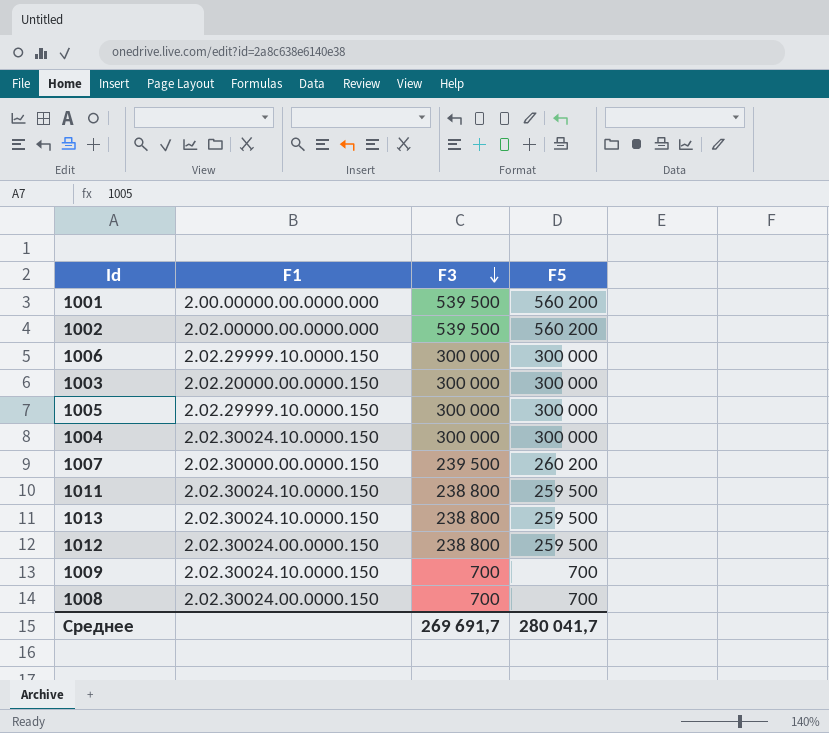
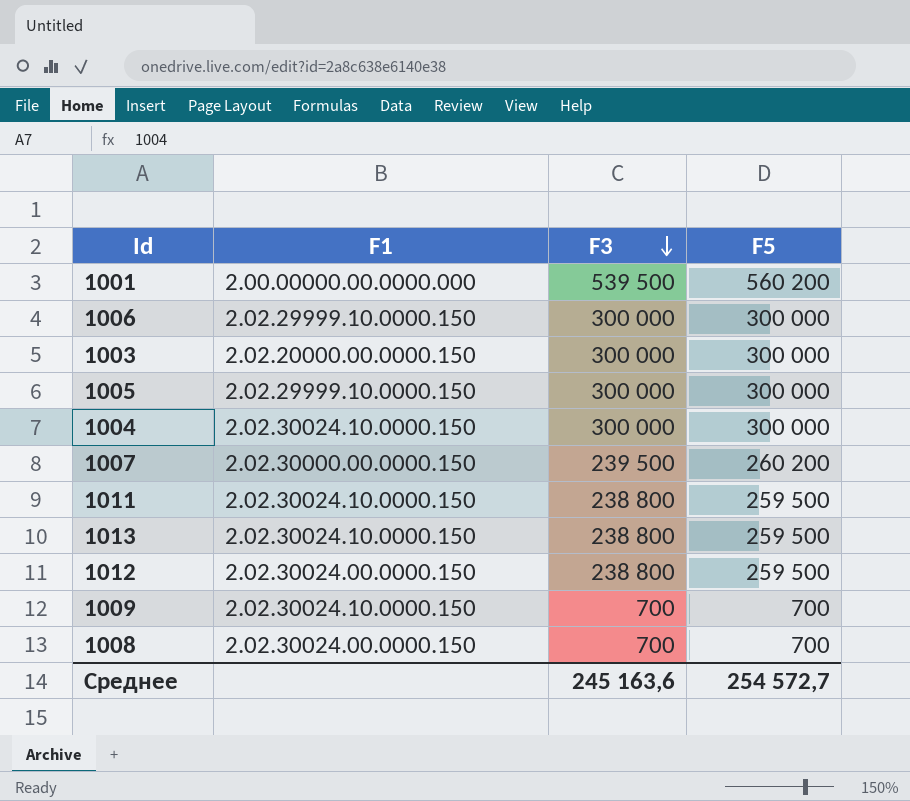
row 1002: 2.02.00000.00.0000.000 | 539 500 | 560 200 -> none
Среднее | F3: 269 691,7 -> 245 163,6
Среднее | F5: 280 041,7 -> 254 572,7

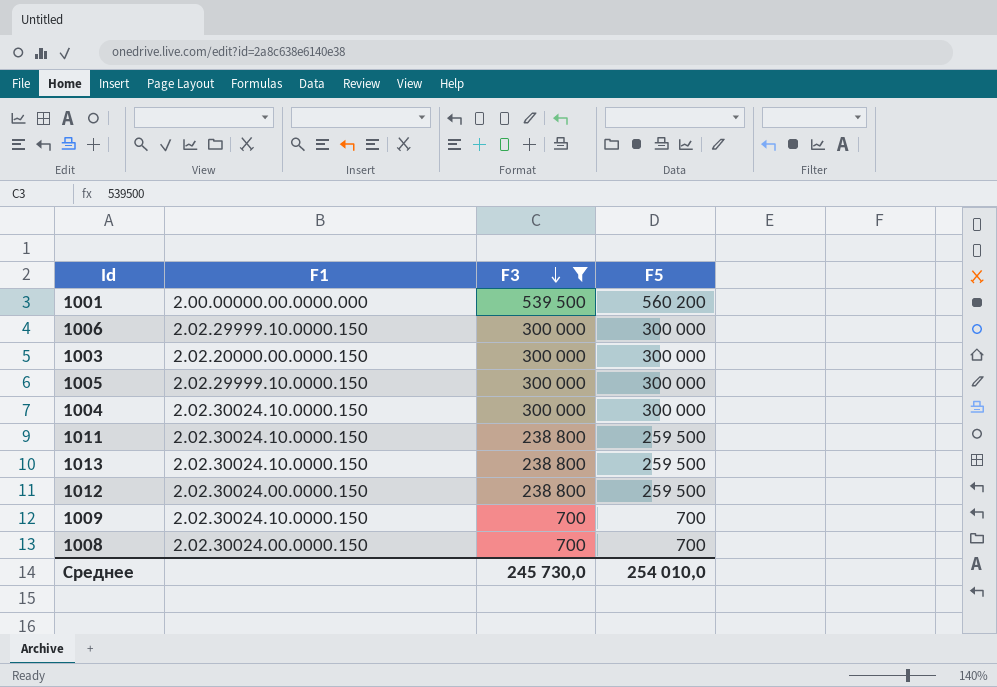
filter: none -> F3 != 239 500
Среднее | F3: 245 163,6 -> 245 730,0
Среднее | F5: 254 572,7 -> 254 010,0

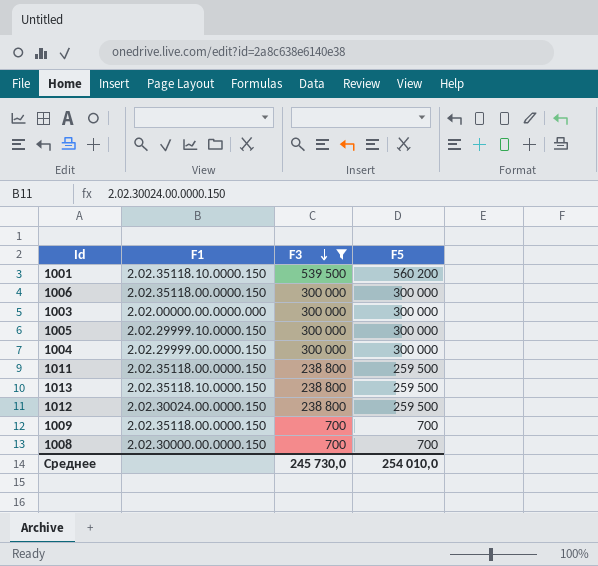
1001 | F1: 2.00.00000.00.0000.000 -> 2.02.35118.10.0000.150
1006 | F1: 2.02.29999.10.0000.150 -> 2.02.35118.00.0000.150
1003 | F1: 2.02.20000.00.0000.150 -> 2.02.00000.00.0000.000
1004 | F1: 2.02.30024.10.0000.150 -> 2.02.29999.00.0000.150
1011 | F1: 2.02.30024.10.0000.150 -> 2.02.35118.00.0000.150
1013 | F1: 2.02.30024.10.0000.150 -> 2.02.35118.10.0000.150
1009 | F1: 2.02.30024.10.0000.150 -> 2.02.35118.00.0000.150
1008 | F1: 2.02.30024.00.0000.150 -> 2.02.30000.00.0000.150

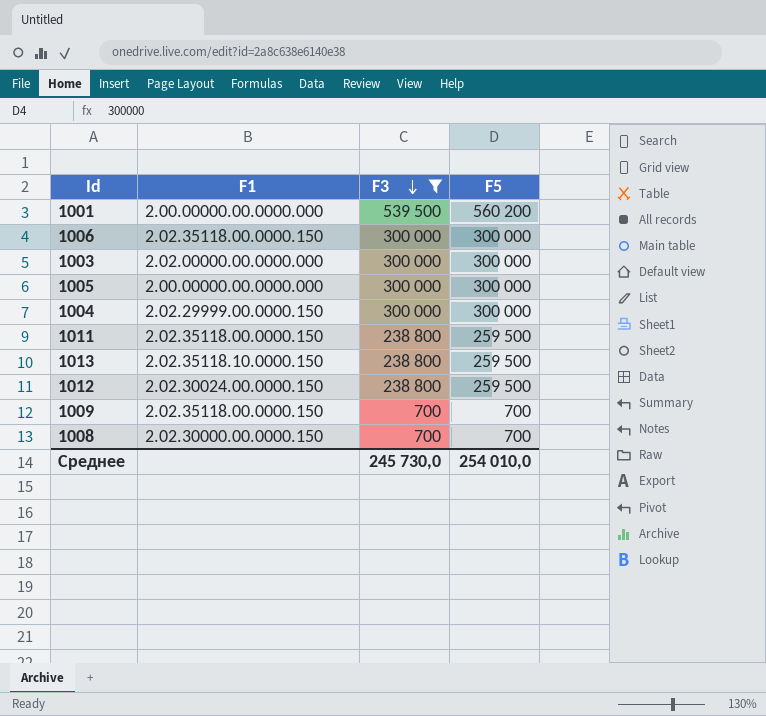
1001 | F1: 2.02.35118.10.0000.150 -> 2.00.00000.00.0000.000
1005 | F1: 2.02.29999.10.0000.150 -> 2.00.00000.00.0000.000

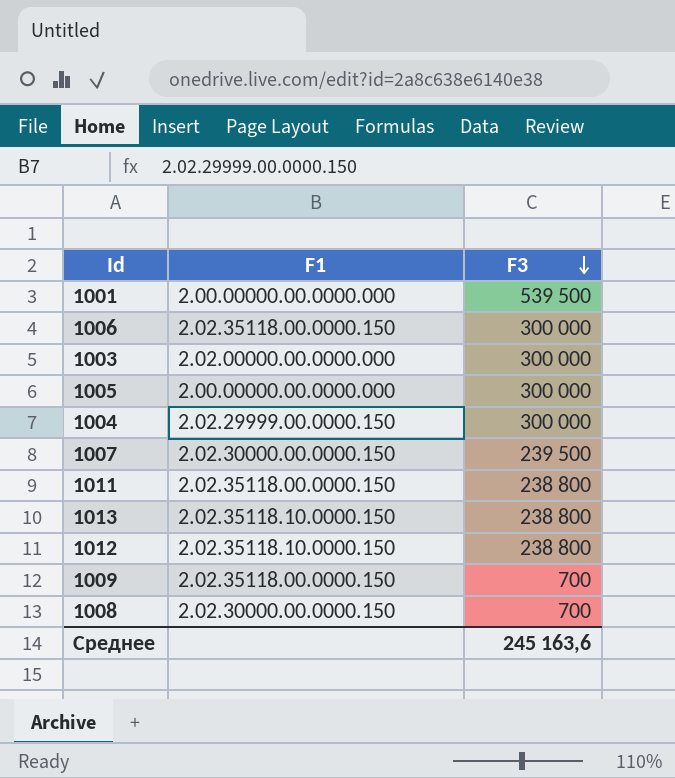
filter: F3 != 239 500 -> none
column F5 | position: 4 -> none
1012 | F1: 2.02.30024.00.0000.150 -> 2.02.35118.10.0000.150
Среднее | F3: 245 730,0 -> 245 163,6

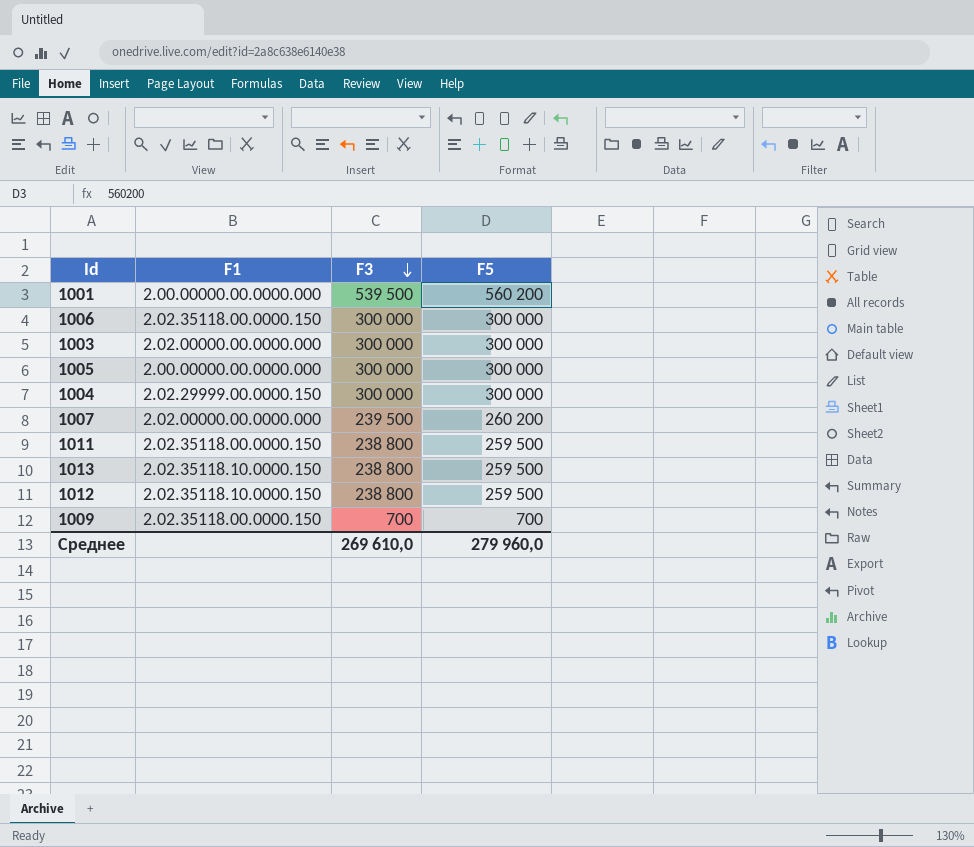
column F5 | position: none -> 4
row 1008: 2.02.30000.00.0000.150 | 700 -> none
1007 | F1: 2.02.30000.00.0000.150 -> 2.02.00000.00.0000.000
Среднее | F3: 245 163,6 -> 269 610,0

